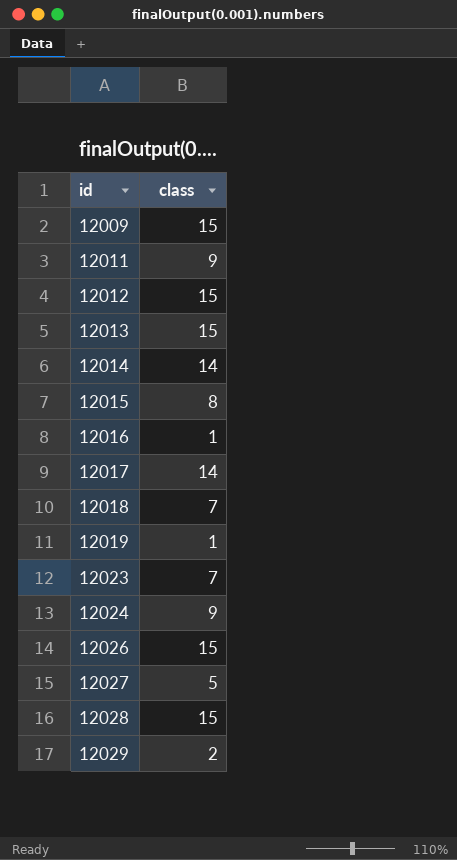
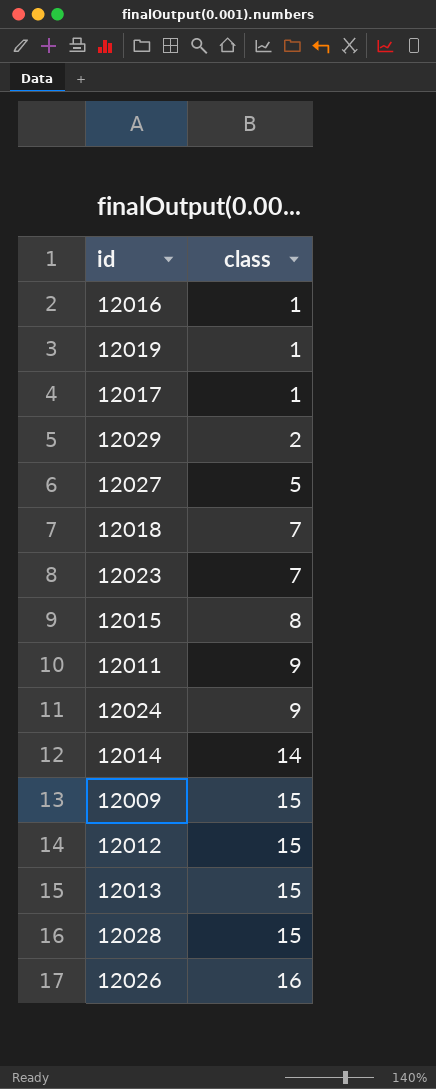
row order: id ascending -> class ascending
12017 | class: 14 -> 1
12026 | class: 15 -> 16

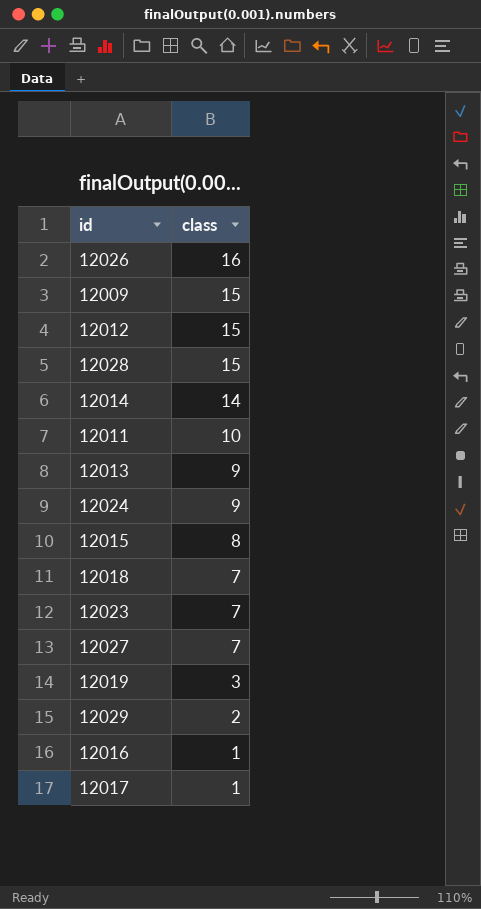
row order: class ascending -> class descending
12011 | class: 9 -> 10
12013 | class: 15 -> 9
12027 | class: 5 -> 7
12019 | class: 1 -> 3

